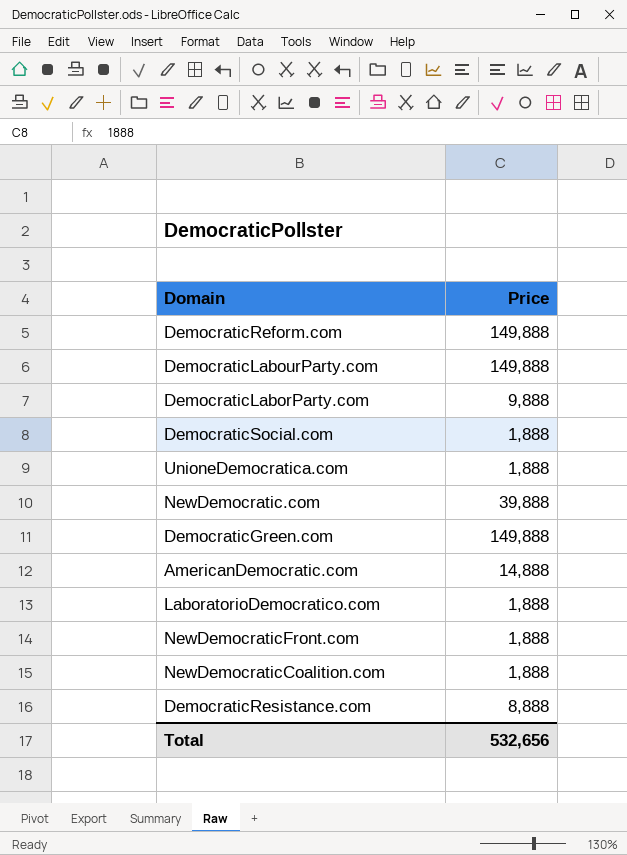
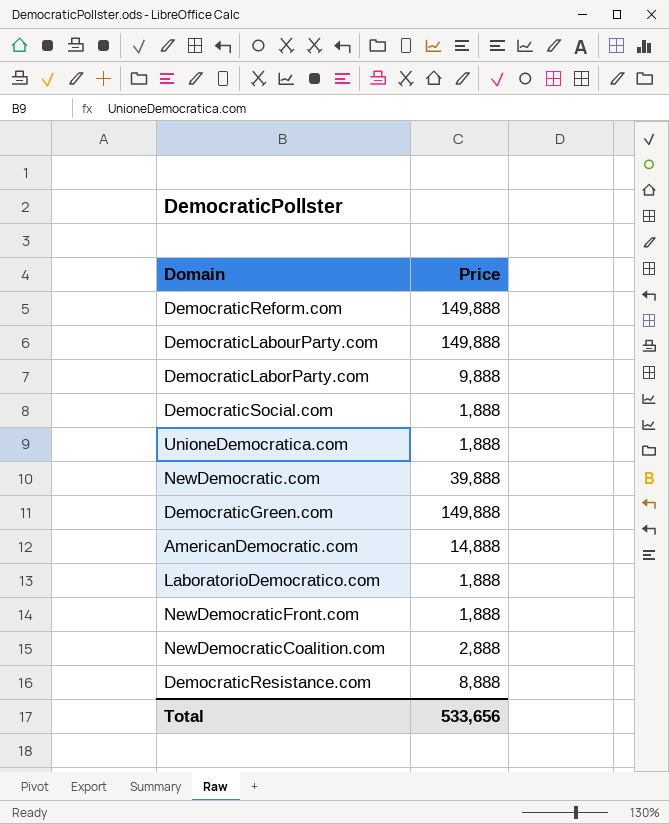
NewDemocraticCoalition.com | Price: 1,888 -> 2,888
Total | Price: 532,656 -> 533,656

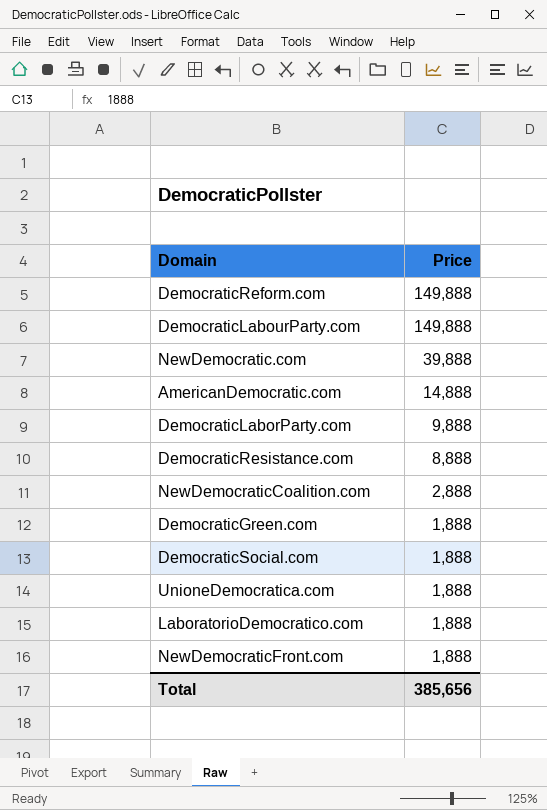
row order: none -> Price descending
DemocraticGreen.com | Price: 149,888 -> 1,888
Total | Price: 533,656 -> 385,656

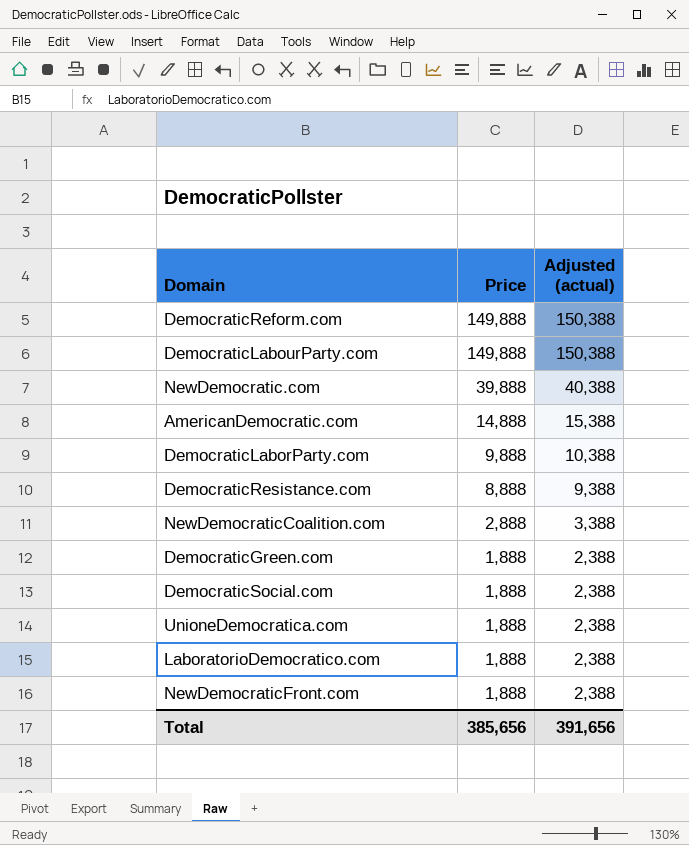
column Adjusted (actual) | formula: none -> [Price] + 500

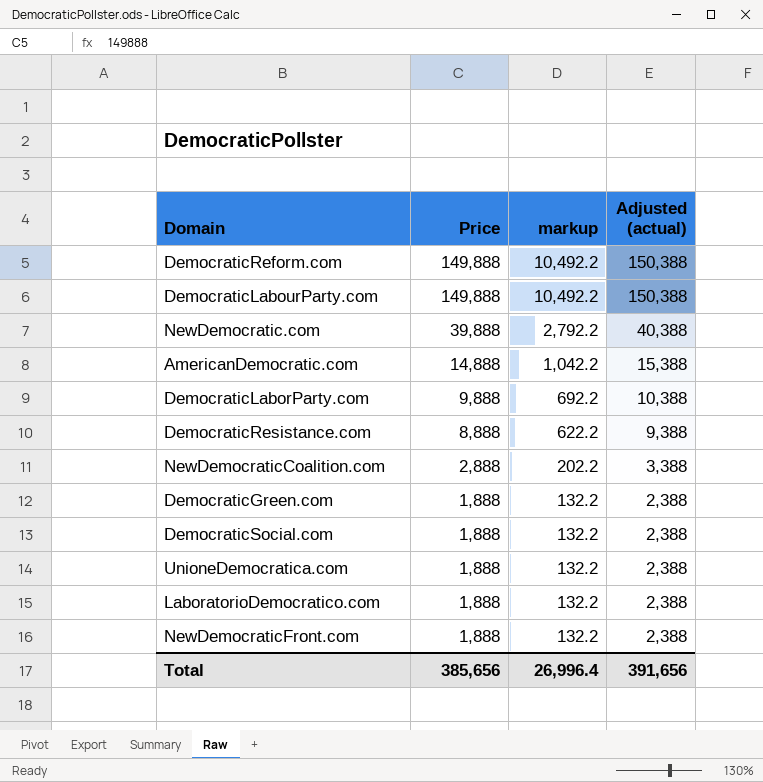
column markup | formula: none -> [Price] * 0.07

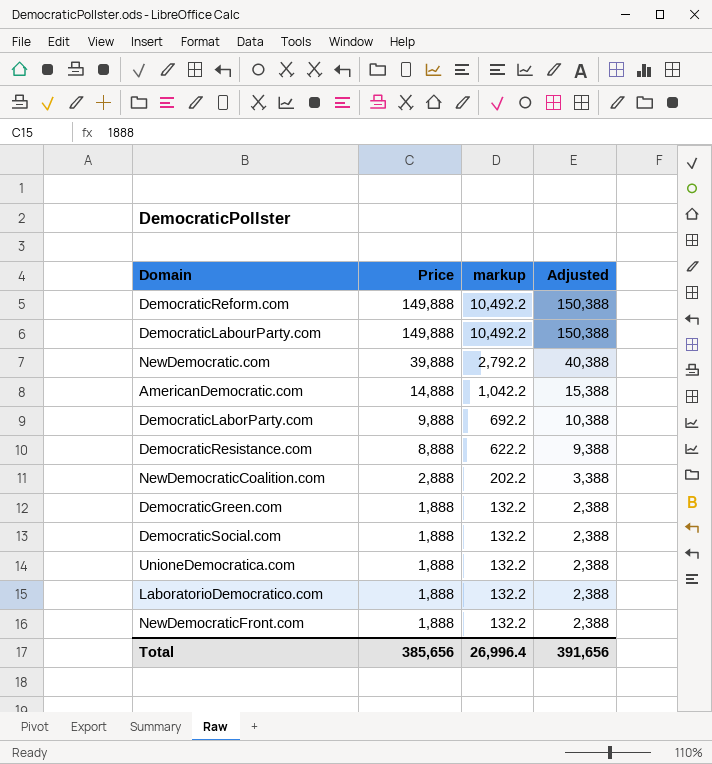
column name: Adjusted (actual) -> Adjusted

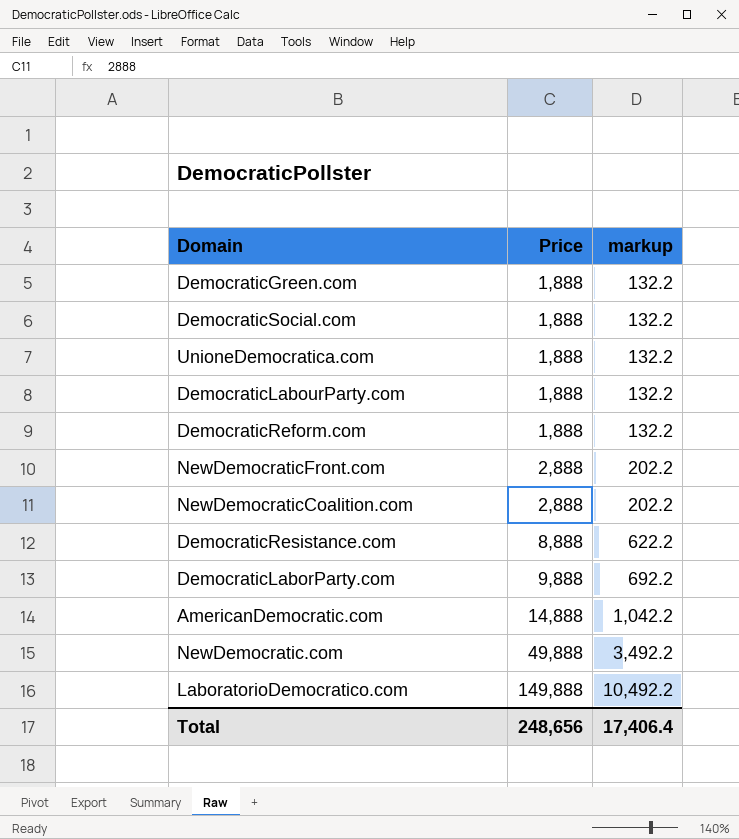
row order: Price descending -> Price ascending
column Adjusted | formula: [Price] + 500 -> none
DemocraticLabourParty.com | Price: 149,888 -> 1,888
DemocraticLabourParty.com | markup: 10,492.2 -> 132.2
DemocraticReform.com | Price: 149,888 -> 1,888
DemocraticReform.com | markup: 10,492.2 -> 132.2
NewDemocraticFront.com | Price: 1,888 -> 2,888
NewDemocraticFront.com | markup: 132.2 -> 202.2
NewDemocratic.com | Price: 39,888 -> 49,888
NewDemocratic.com | markup: 2,792.2 -> 3,492.2
LaboratorioDemocratico.com | Price: 1,888 -> 149,888
LaboratorioDemocratico.com | markup: 132.2 -> 10,492.2
Total | Price: 385,656 -> 248,656
Total | markup: 26,996.4 -> 17,406.4

